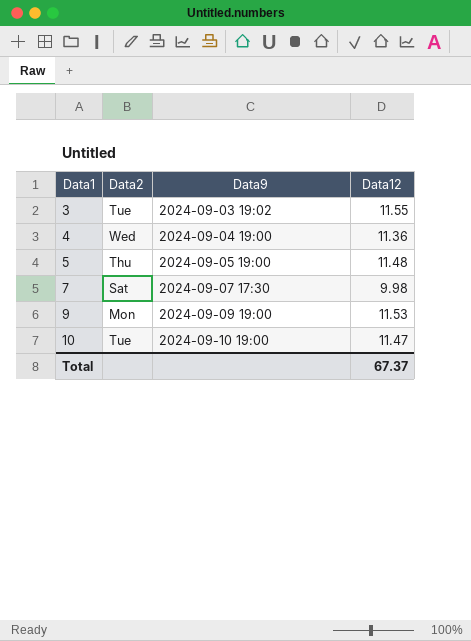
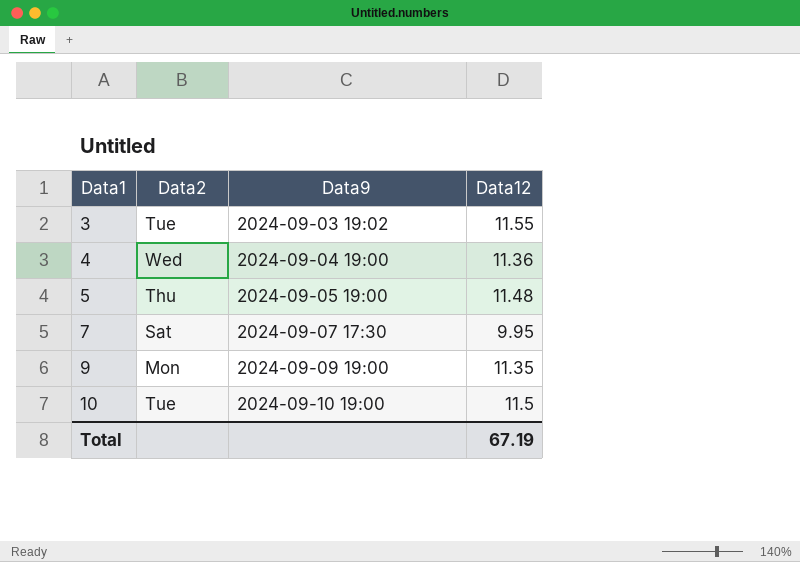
7 | Data12: 9.98 -> 9.95
9 | Data12: 11.53 -> 11.35
10 | Data12: 11.47 -> 11.5
Total | Data12: 67.37 -> 67.19

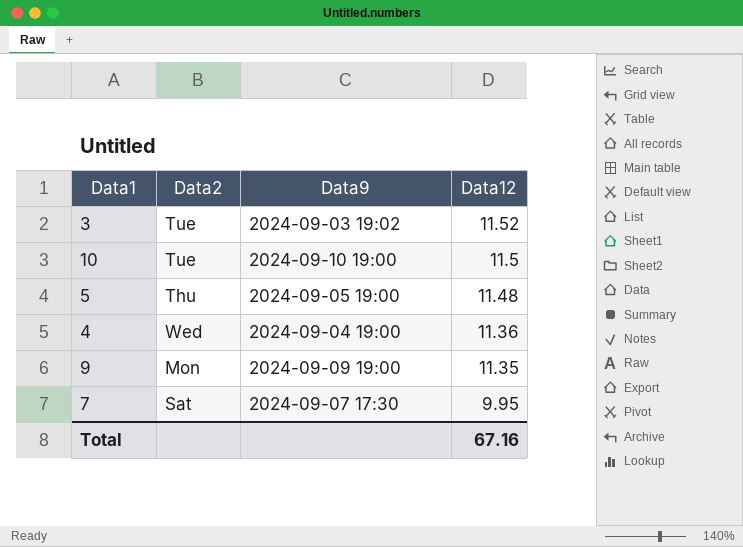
row order: Data1 ascending -> Data12 descending
3 | Data12: 11.55 -> 11.52
Total | Data12: 67.19 -> 67.16

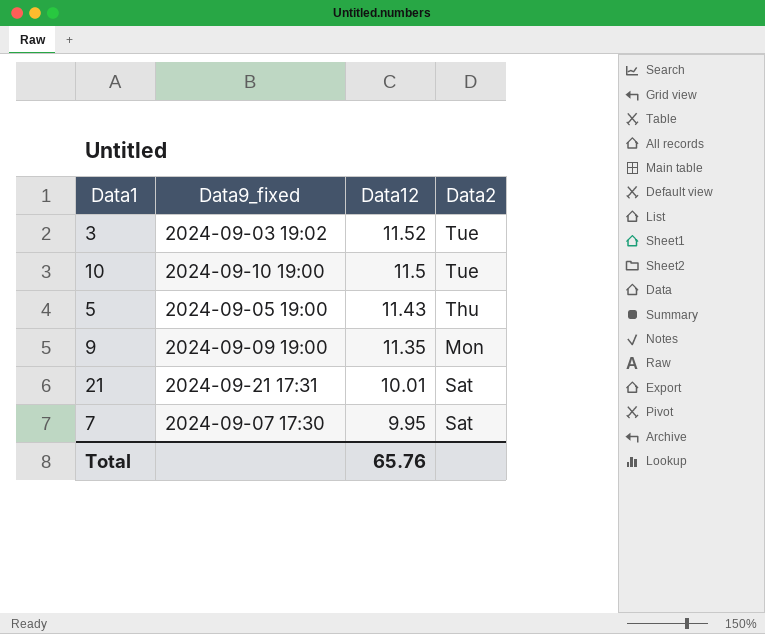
column name: Data9 -> Data9_fixed
column Data2 | position: 2 -> 4
row 4: Wed | 2024-09-04 19:00 | 11.36 -> none
5 | Data12: 11.48 -> 11.43
row 21: none -> 2024-09-21 17:31 | 10.01 | Sat
Total | Data12: 67.16 -> 65.76

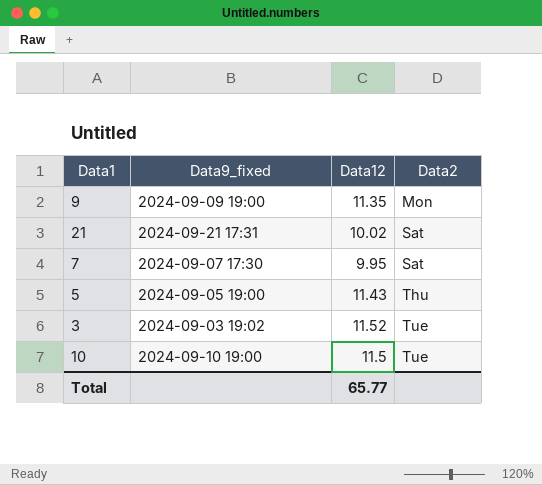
row order: Data12 descending -> Data2 ascending
21 | Data12: 10.01 -> 10.02
Total | Data12: 65.76 -> 65.77

